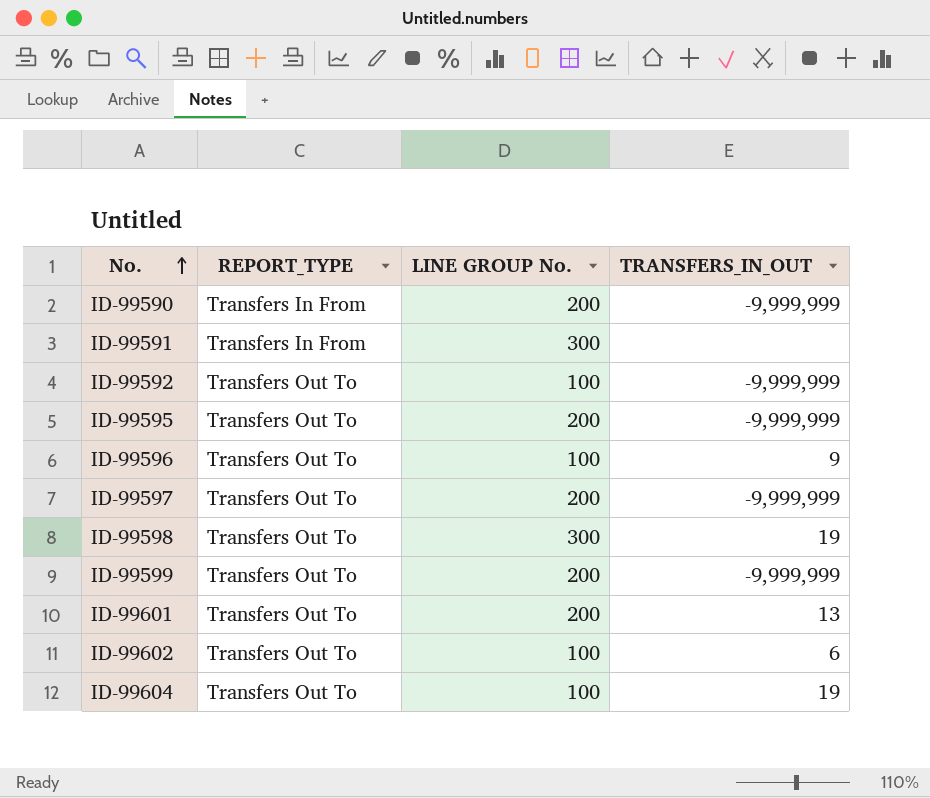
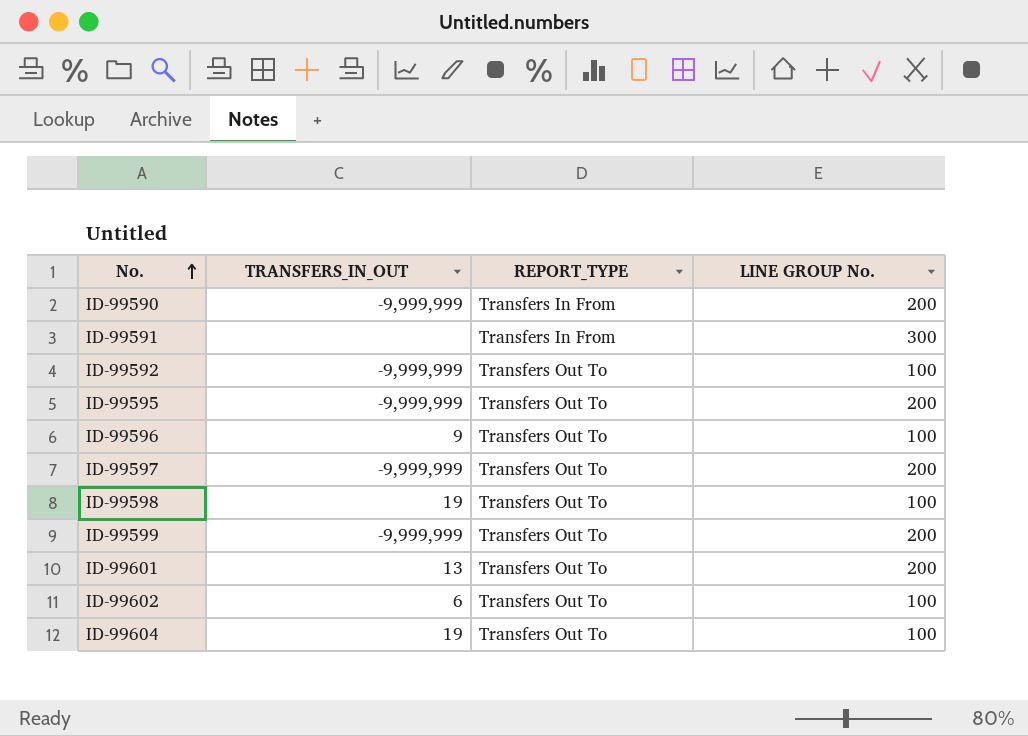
column TRANSFERS_IN_OUT | position: 4 -> 2
ID-99598 | LINE GROUP No.: 300 -> 100

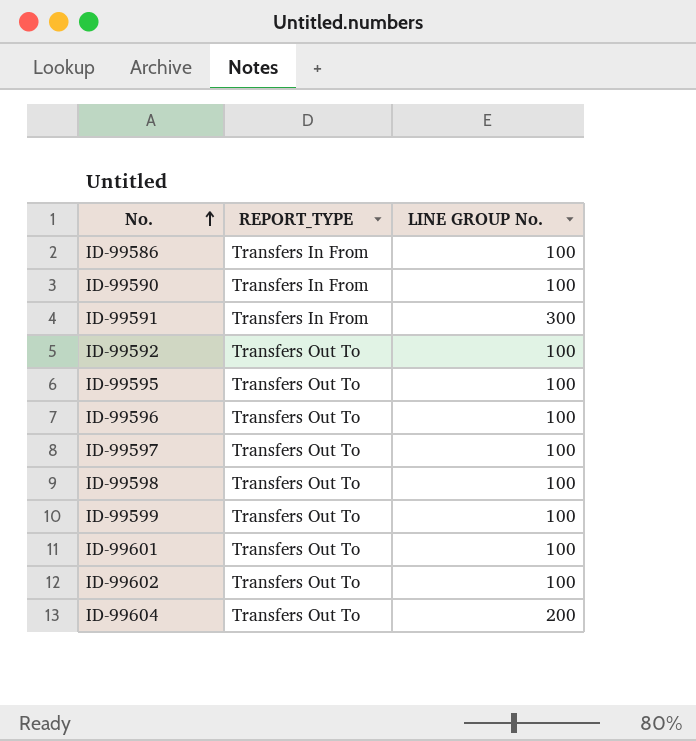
column TRANSFERS_IN_OUT | position: 2 -> none
row ID-99586: none -> Transfers In From | 100
ID-99590 | LINE GROUP No.: 200 -> 100
ID-99595 | LINE GROUP No.: 200 -> 100
ID-99597 | LINE GROUP No.: 200 -> 100
ID-99599 | LINE GROUP No.: 200 -> 100
ID-99601 | LINE GROUP No.: 200 -> 100
ID-99604 | LINE GROUP No.: 100 -> 200

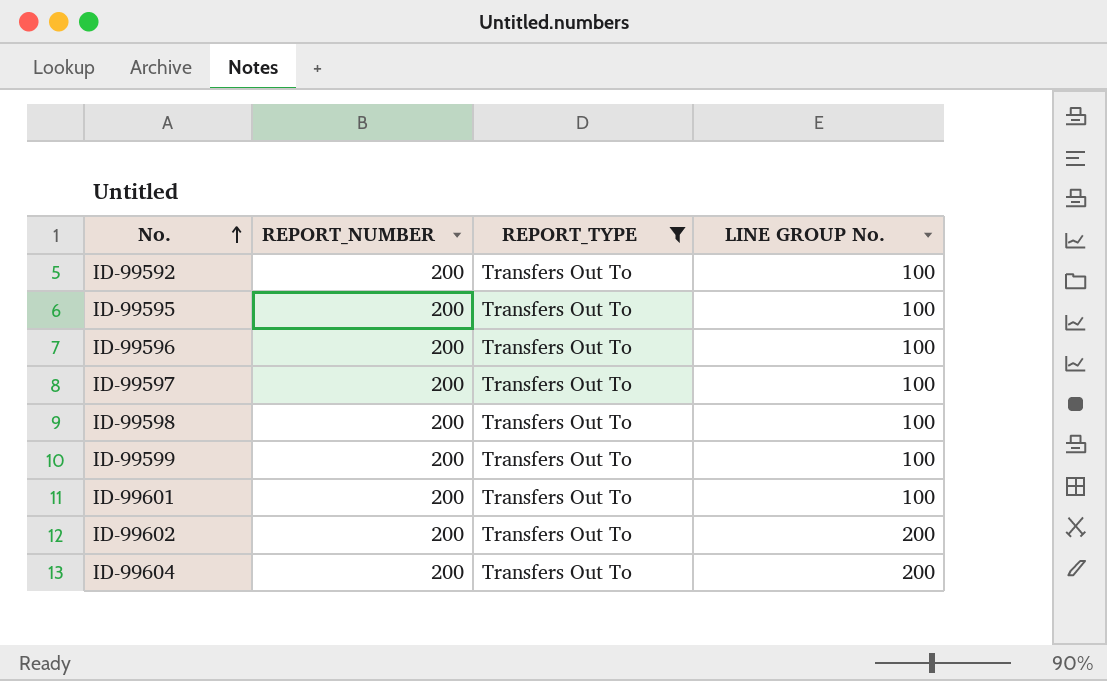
filter: none -> REPORT_TYPE = Transfers Out To
column REPORT_NUMBER | position: none -> 2
ID-99602 | LINE GROUP No.: 100 -> 200

